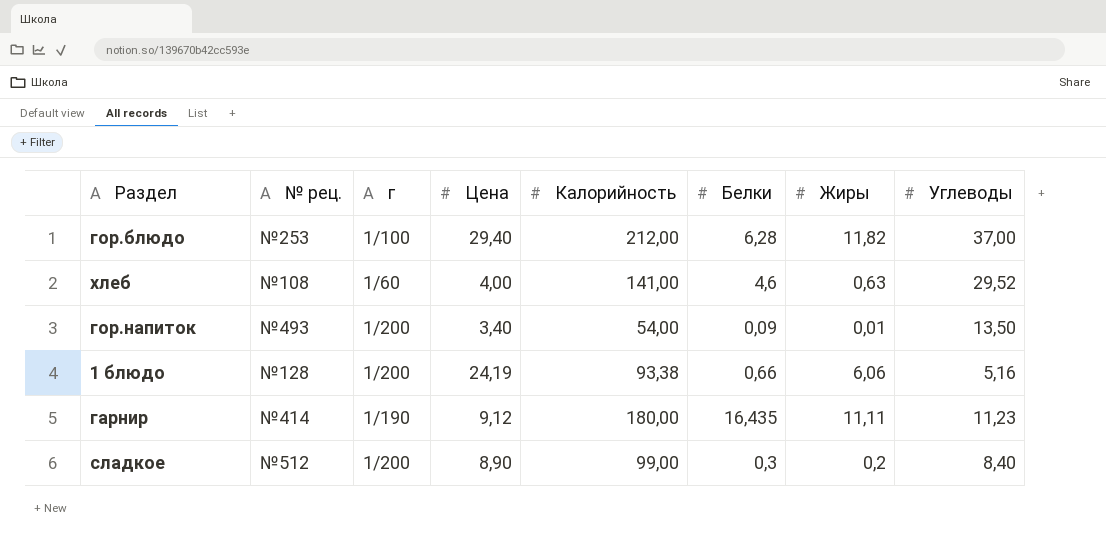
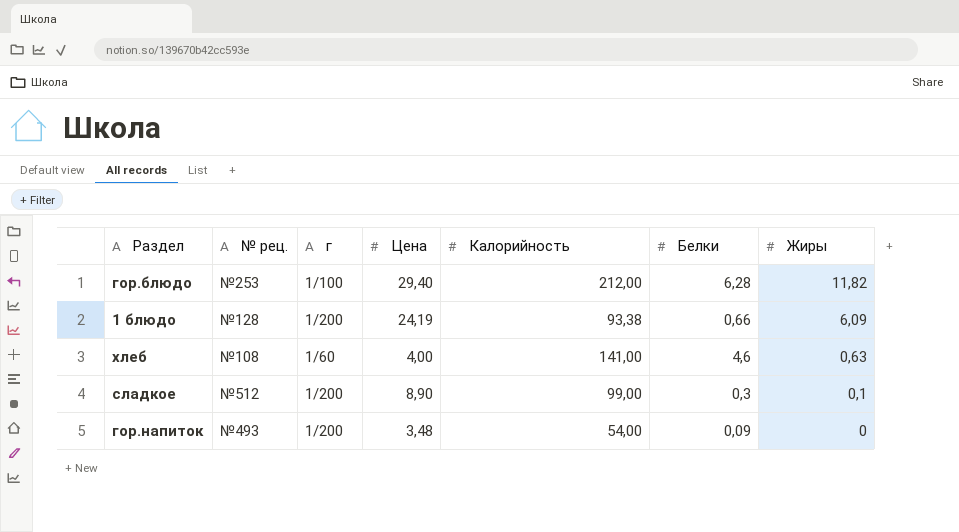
row order: none -> Жиры descending
column Углеводы | position: 8 -> none
row гарнир: №414 | 1/190 | 9,12 | 180,00 | 16,435 | 11,11 | 11,23 -> none
1 блюдо | Жиры: 6,06 -> 6,09
сладкое | Жиры: 0,2 -> 0,1
гор.напиток | Цена: 3,40 -> 3,48
гор.напиток | Жиры: 0,01 -> 0

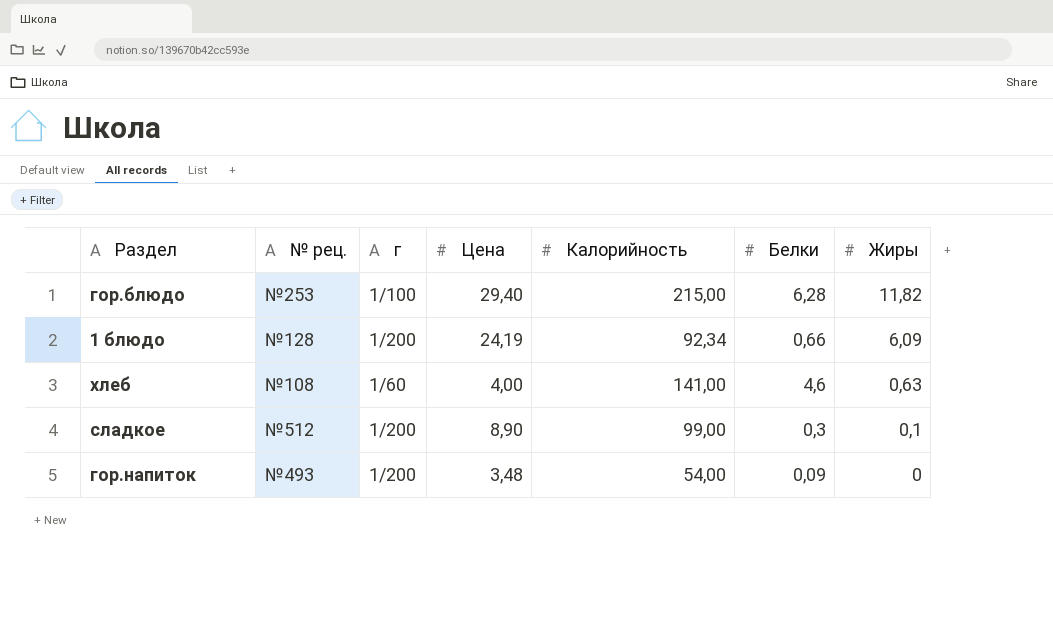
гор.блюдо | Калорийность: 212,00 -> 215,00
1 блюдо | Калорийность: 93,38 -> 92,34

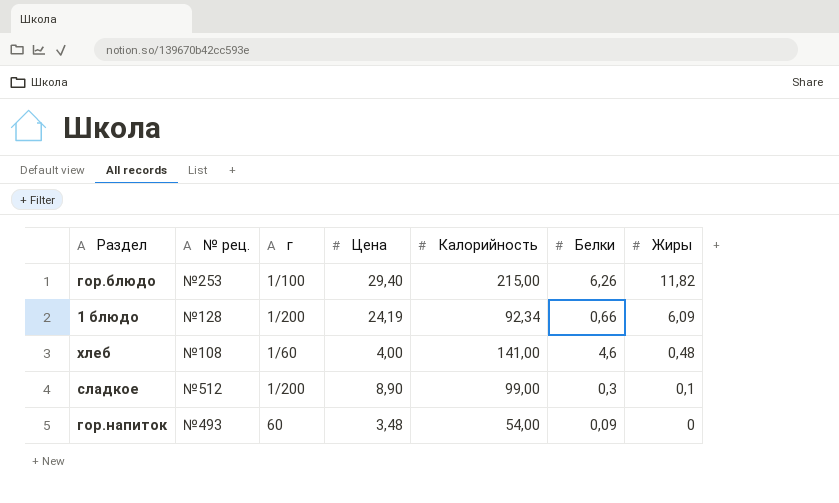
гор.блюдо | Белки: 6,28 -> 6,26
хлеб | Жиры: 0,63 -> 0,48
гор.напиток | г: 1/200 -> 60

